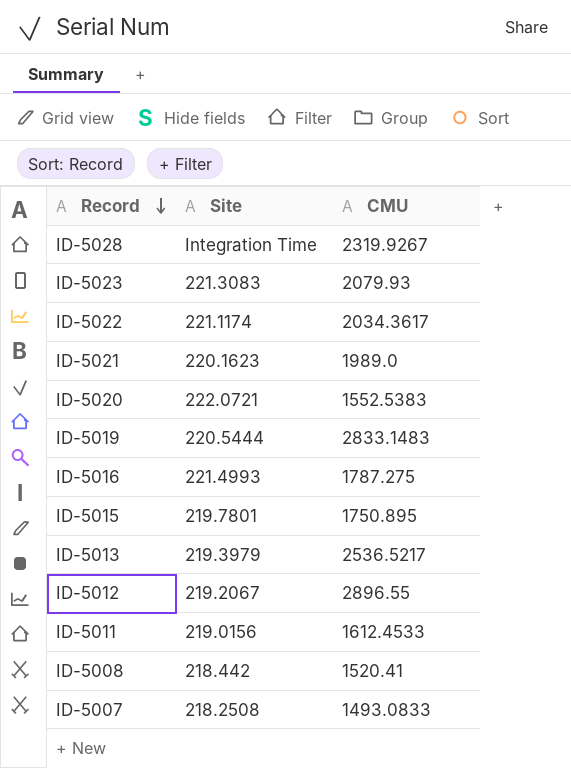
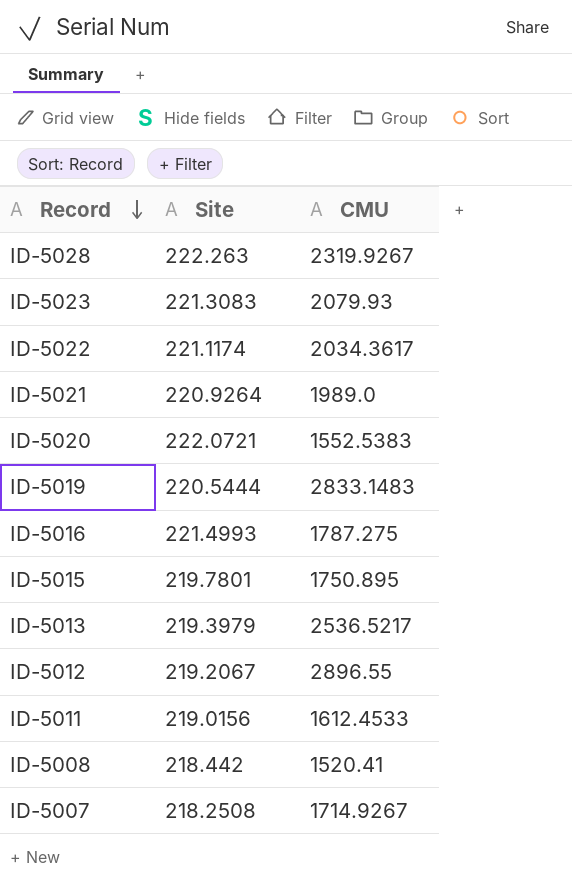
ID-5028 | Site: Integration Time -> 222.263
ID-5021 | Site: 220.1623 -> 220.9264
ID-5007 | CMU: 1493.0833 -> 1714.9267

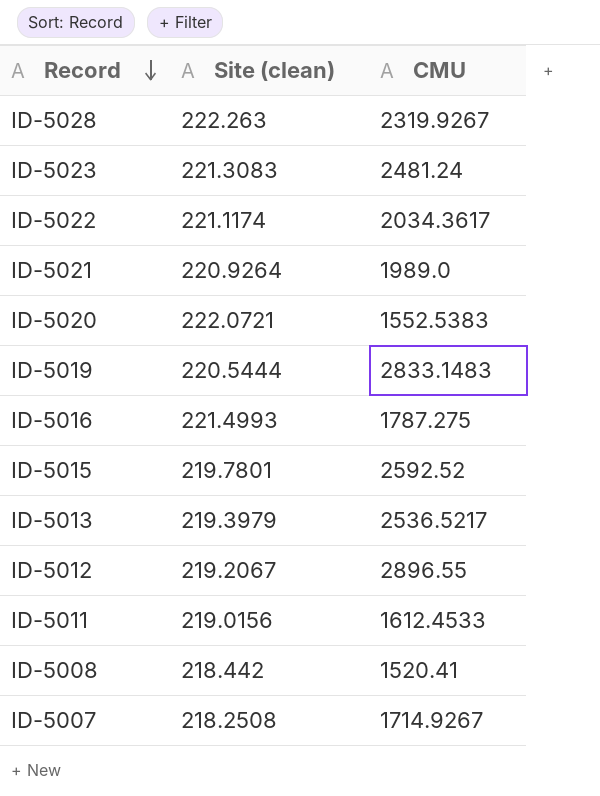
column name: Site -> Site (clean)
ID-5023 | CMU: 2079.93 -> 2481.24
ID-5015 | CMU: 1750.895 -> 2592.52

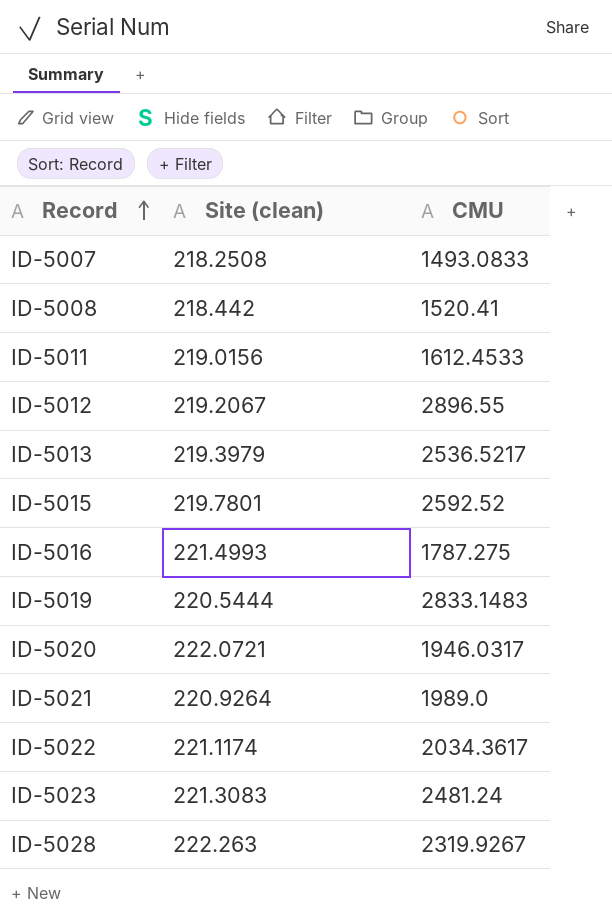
row order: Record descending -> Record ascending
ID-5007 | CMU: 1714.9267 -> 1493.0833
ID-5020 | CMU: 1552.5383 -> 1946.0317

